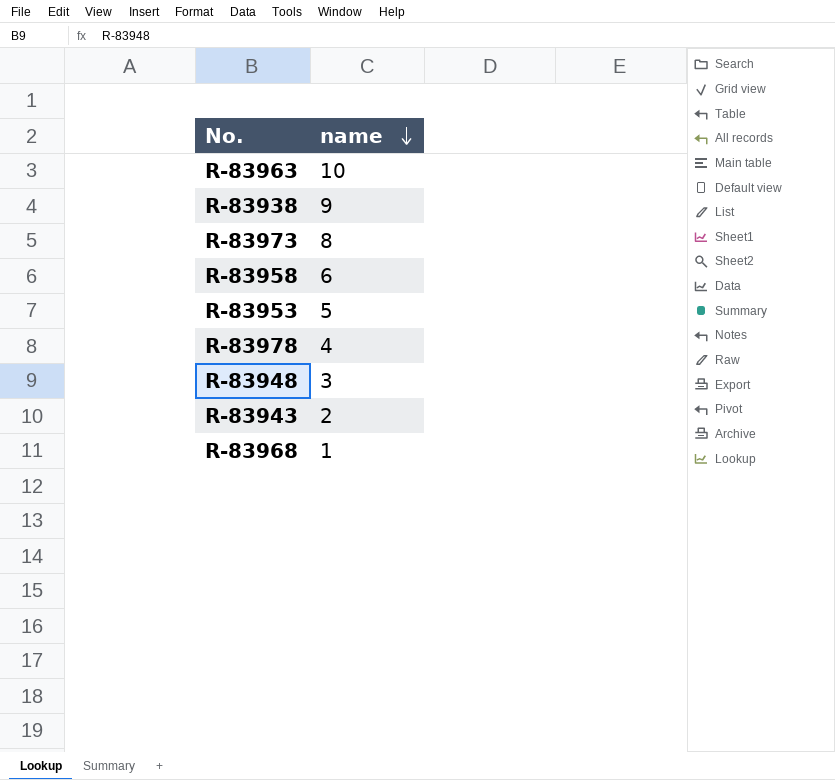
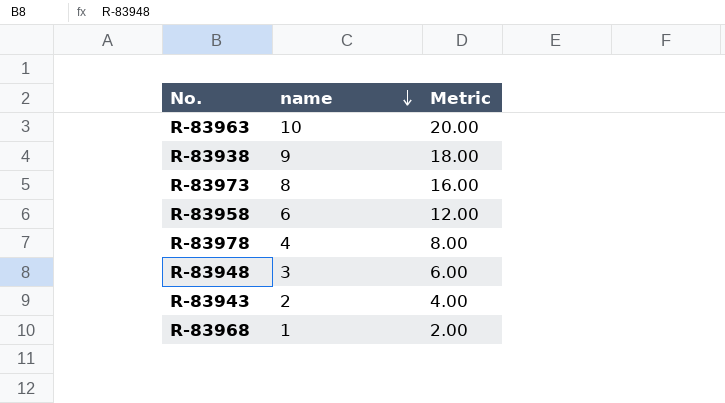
column Metric | formula: none -> [name] * 2
row R-83953: 5 -> none

